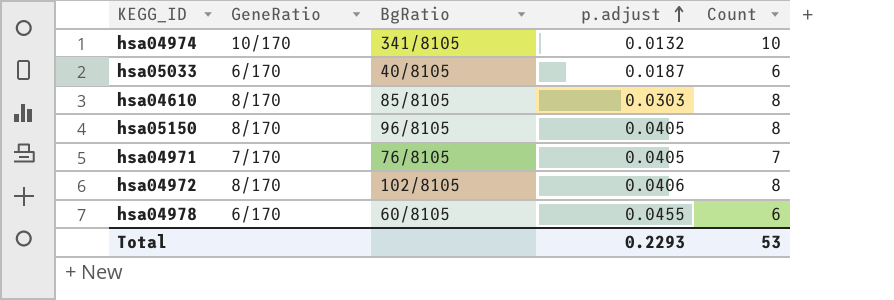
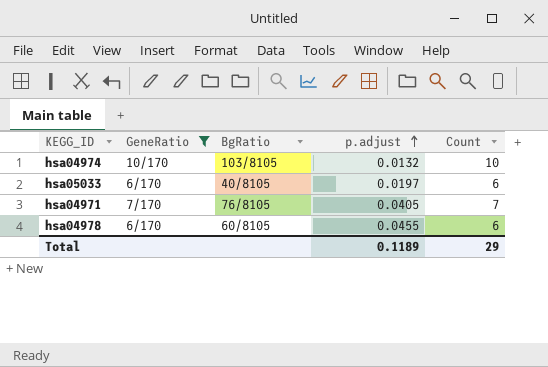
filter: none -> GeneRatio != 8/170
hsa04974 | BgRatio: 341/8105 -> 103/8105
hsa05033 | p.adjust: 0.0187 -> 0.0197
Total | p.adjust: 0.2293 -> 0.1189
Total | Count: 53 -> 29

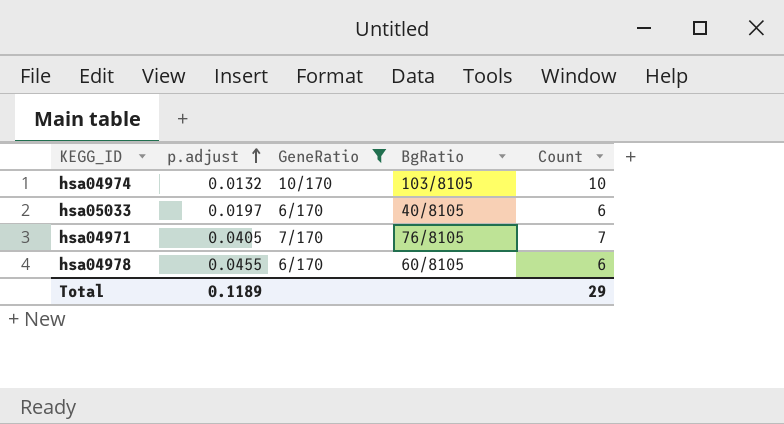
column p.adjust | position: 4 -> 2

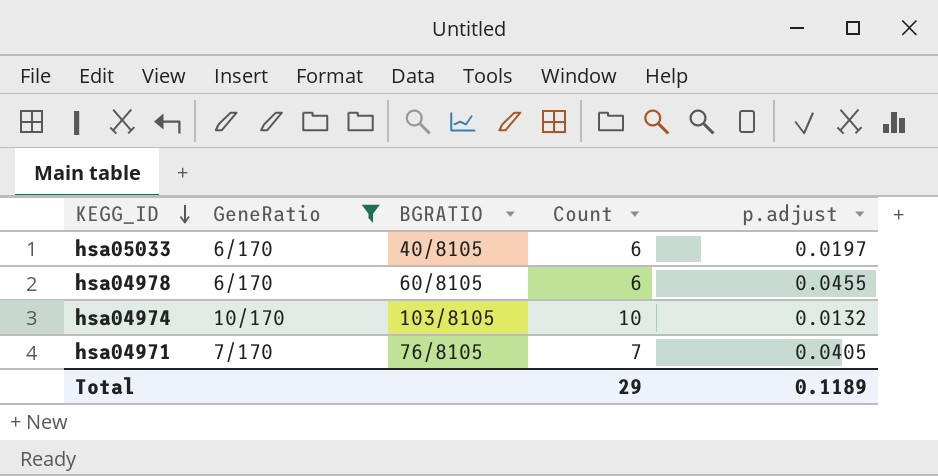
row order: p.adjust ascending -> KEGG_ID descending
column name: BgRatio -> BGRATIO
column p.adjust | position: 2 -> 5

